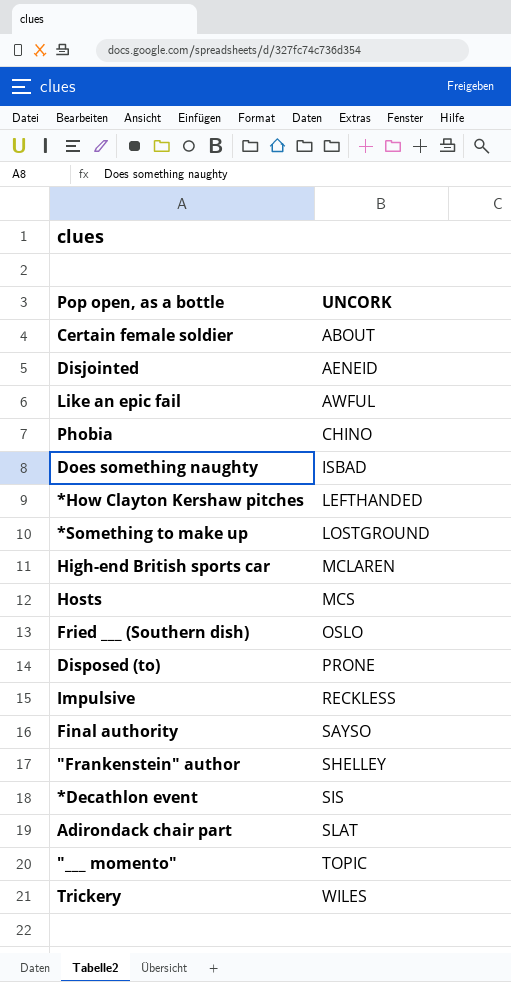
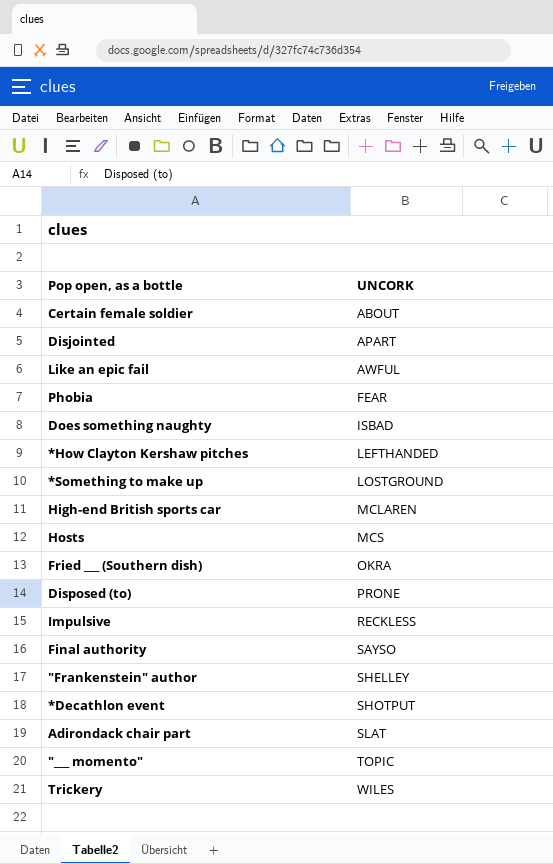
Disjointed | UNCORK: AENEID -> APART
Phobia | UNCORK: CHINO -> FEAR
Fried ___ (Southern dish) | UNCORK: OSLO -> OKRA
*Decathlon event | UNCORK: SIS -> SHOTPUT

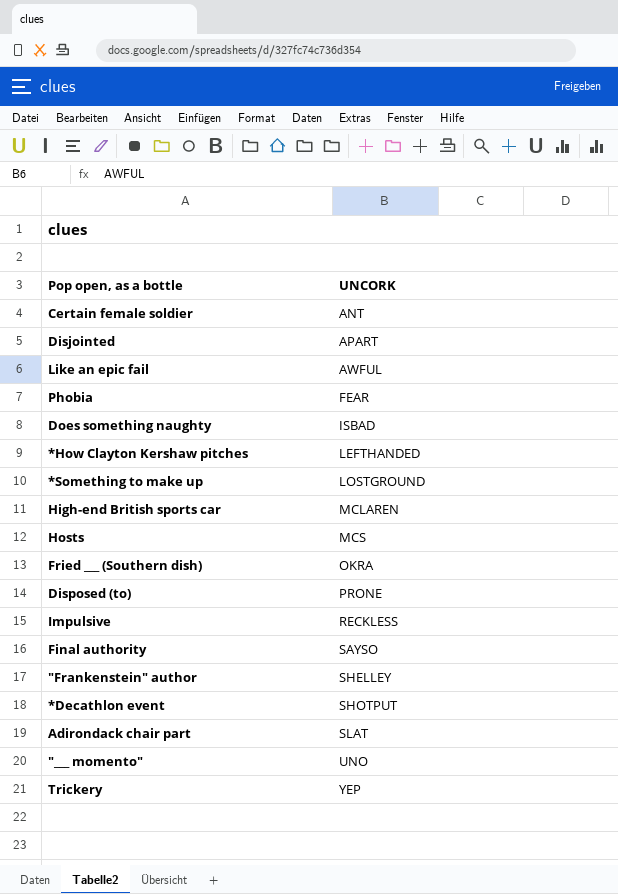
Certain female soldier | UNCORK: ABOUT -> ANT
"___ momento" | UNCORK: TOPIC -> UNO
Trickery | UNCORK: WILES -> YEP

